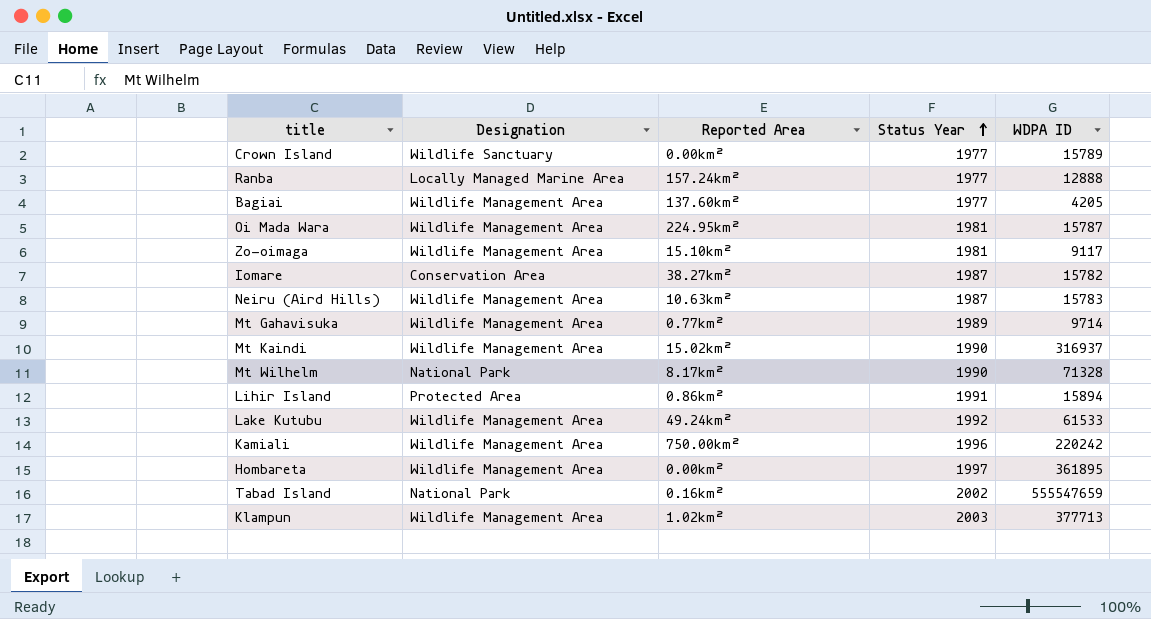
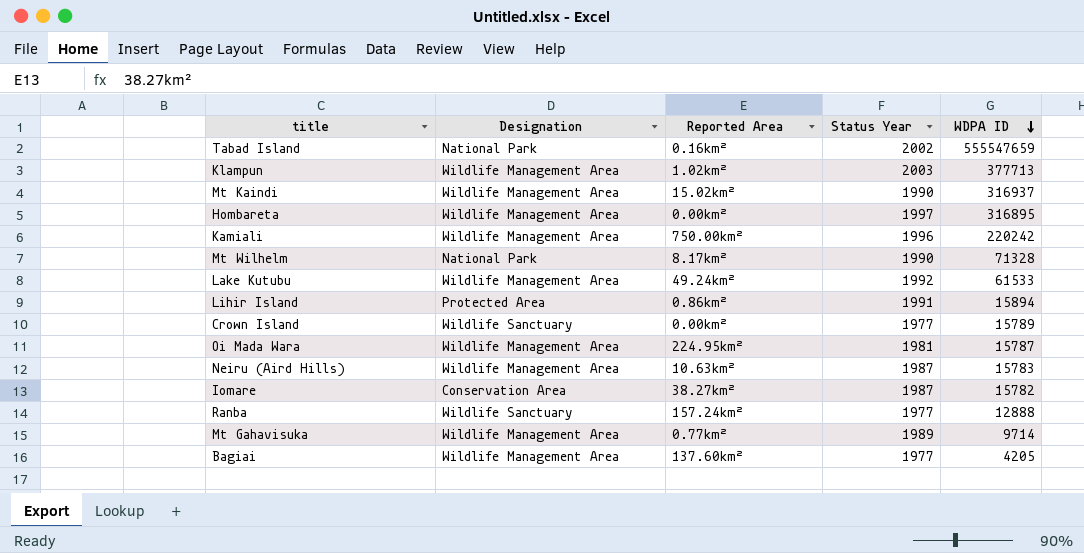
row order: Status Year ascending -> WDPA ID descending
row Zo-oimaga: Wildlife Management Area | 15.10km² | 1981 | 9117 -> none
Hombareta | WDPA ID: 361895 -> 316895
Ranba | Designation: Locally Managed Marine Area -> Wildlife Sanctuary

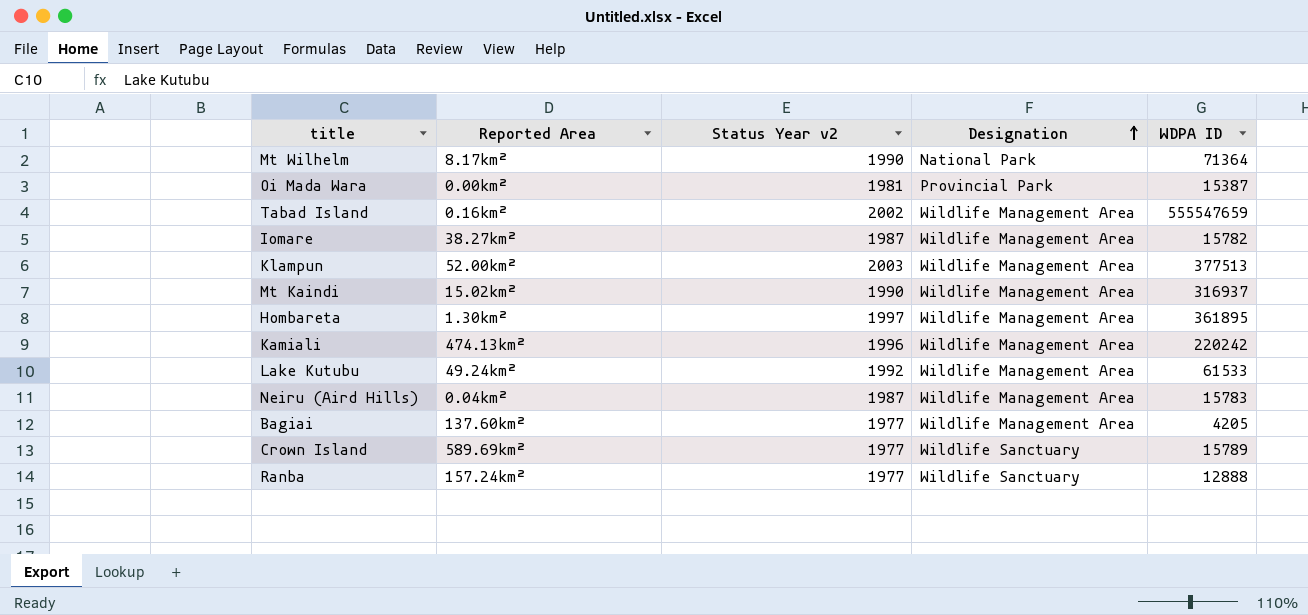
row order: WDPA ID descending -> Designation ascending
column name: Status Year -> Status Year v2
column Designation | position: 2 -> 4
row Lihir Island: Protected Area | 0.86km² | 1991 | 15894 -> none
row Mt Gahavisuka: Wildlife Management Area | 0.77km² | 1989 | 9714 -> none
Mt Wilhelm | WDPA ID: 71328 -> 71364
Oi Mada Wara | Reported Area: 224.95km² -> 0.00km²
Oi Mada Wara | Designation: Wildlife Management Area -> Provincial Park
Oi Mada Wara | WDPA ID: 15787 -> 15387
Tabad Island | Designation: National Park -> Wildlife Management Area
Iomare | Designation: Conservation Area -> Wildlife Management Area
Klampun | Reported Area: 1.02km² -> 52.00km²
Klampun | WDPA ID: 377713 -> 377513
Hombareta | Reported Area: 0.00km² -> 1.30km²
Hombareta | WDPA ID: 316895 -> 361895
Kamiali | Reported Area: 750.00km² -> 474.13km²
Neiru (Aird Hills) | Reported Area: 10.63km² -> 0.04km²
Crown Island | Reported Area: 0.00km² -> 589.69km²

